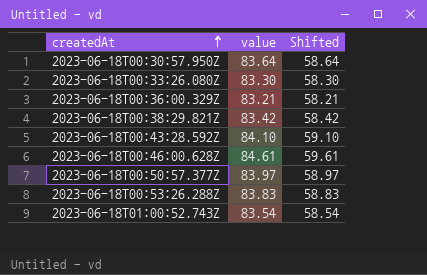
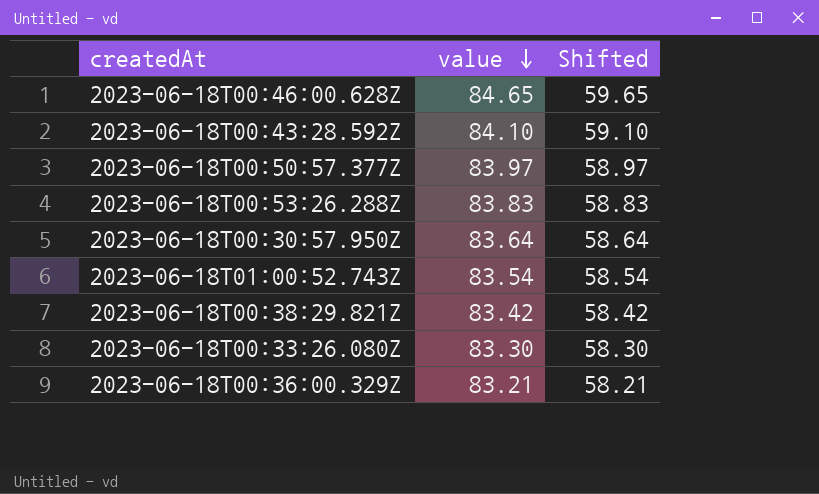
row order: createdAt ascending -> value descending
2023-06-18T00:46:00.628Z | value: 84.61 -> 84.65
2023-06-18T00:46:00.628Z | Shifted: 59.61 -> 59.65

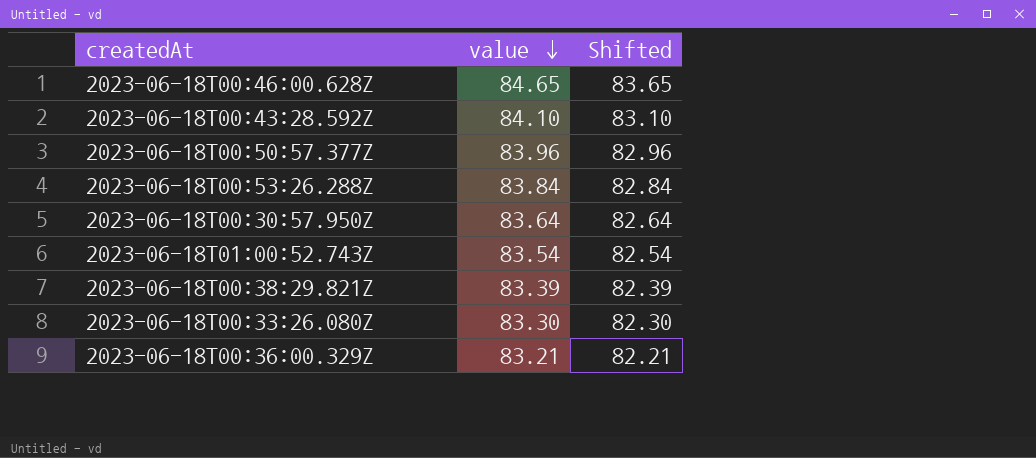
column Shifted | formula: [value] - 25 -> [value] - 1
2023-06-18T00:50:57.377Z | value: 83.97 -> 83.96
2023-06-18T00:53:26.288Z | value: 83.83 -> 83.84
2023-06-18T00:38:29.821Z | value: 83.42 -> 83.39

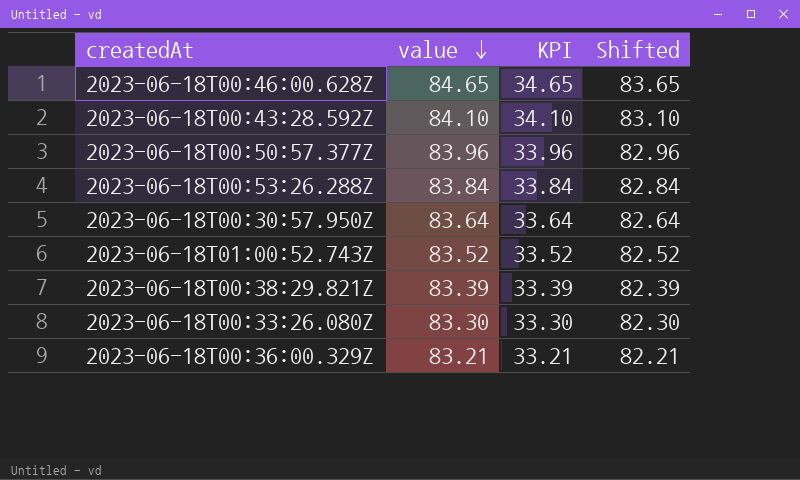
column KPI | formula: none -> [value] - 50
2023-06-18T01:00:52.743Z | value: 83.54 -> 83.52
2023-06-18T01:00:52.743Z | Shifted: 82.54 -> 82.52

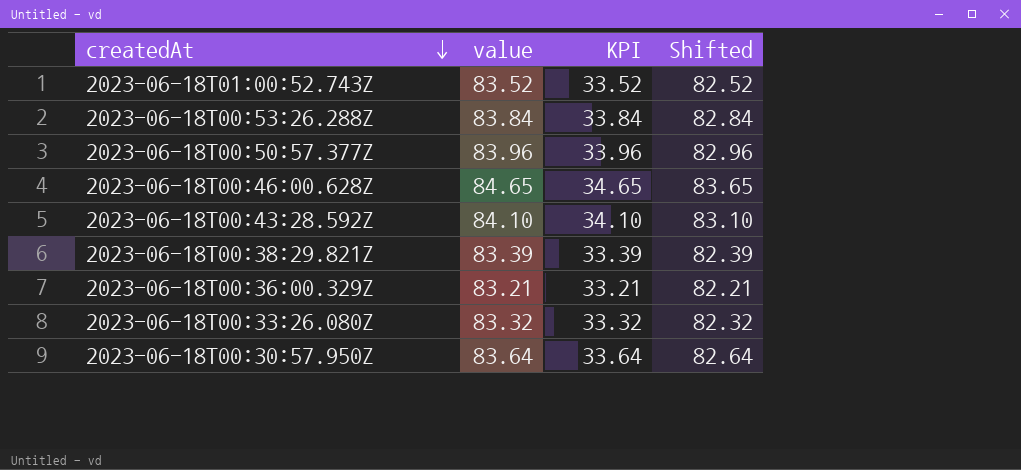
row order: value descending -> createdAt descending
2023-06-18T00:33:26.080Z | value: 83.30 -> 83.32
2023-06-18T00:33:26.080Z | KPI: 33.30 -> 33.32
2023-06-18T00:33:26.080Z | Shifted: 82.30 -> 82.32

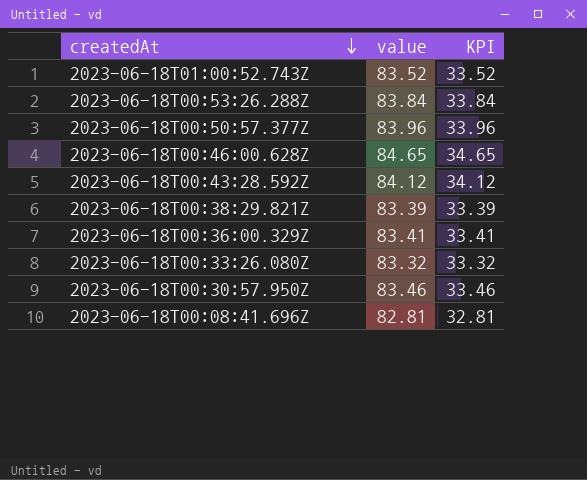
column Shifted | formula: [value] - 1 -> none
2023-06-18T00:43:28.592Z | value: 84.10 -> 84.12
2023-06-18T00:43:28.592Z | KPI: 34.10 -> 34.12
2023-06-18T00:36:00.329Z | value: 83.21 -> 83.41
2023-06-18T00:36:00.329Z | KPI: 33.21 -> 33.41
2023-06-18T00:30:57.950Z | value: 83.64 -> 83.46
2023-06-18T00:30:57.950Z | KPI: 33.64 -> 33.46
row 2023-06-18T00:08:41.696Z: none -> 82.81 | 32.81

